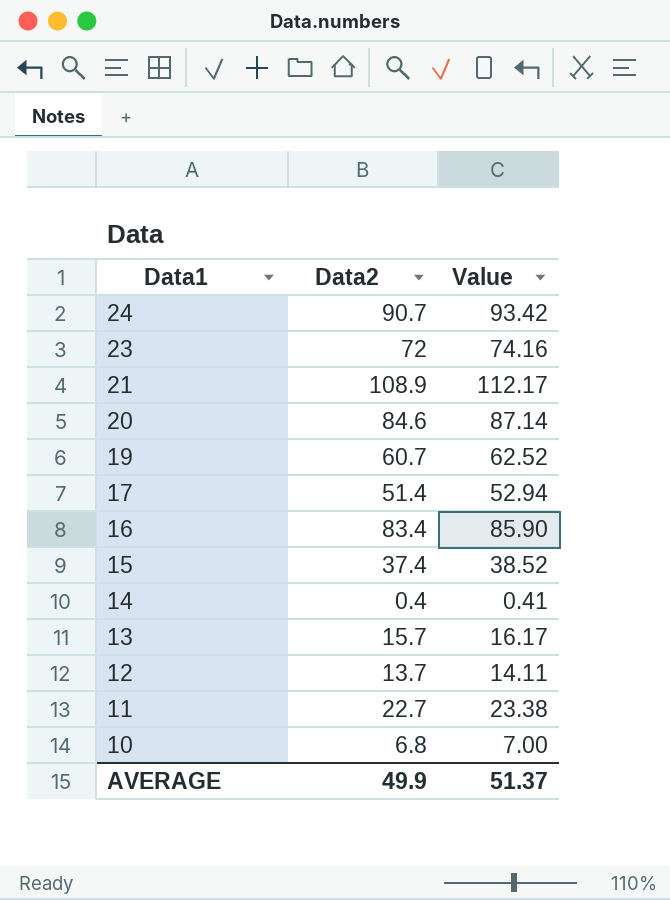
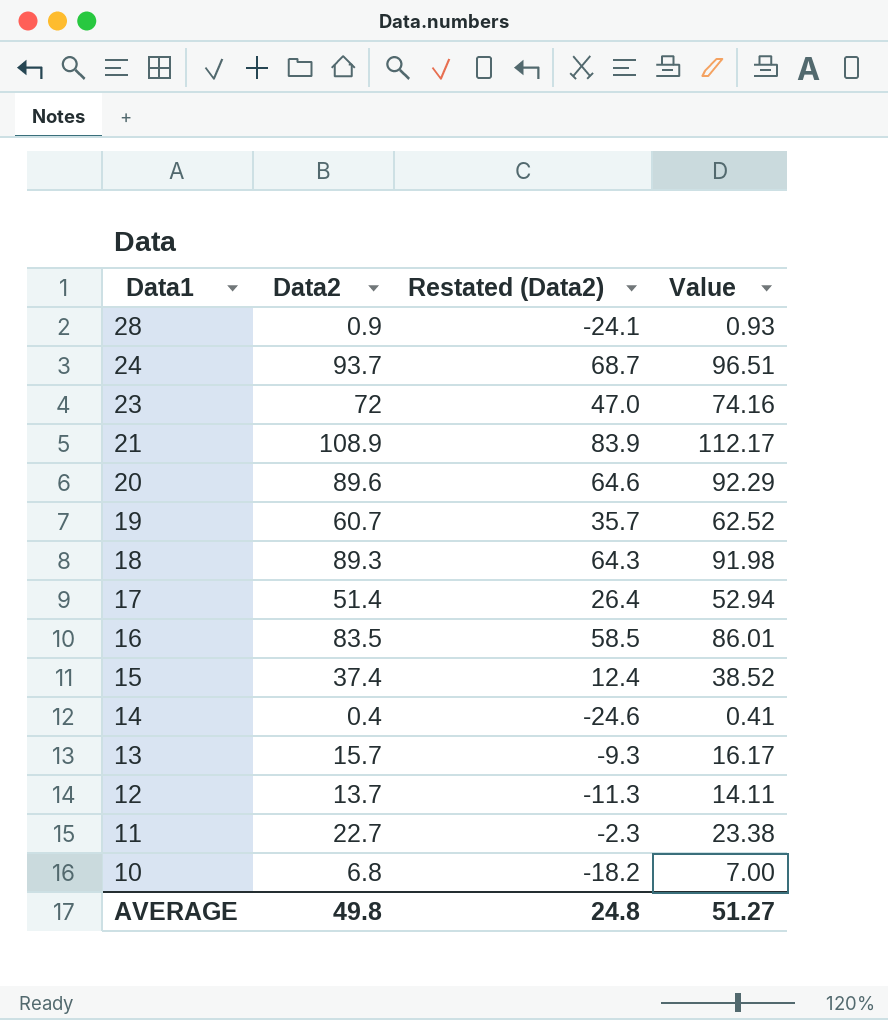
column Restated (Data2) | formula: none -> [Data2] - 25
row 28: none -> 0.9 | -24.1 | 0.93
24 | Data2: 90.7 -> 93.7
24 | Value: 93.42 -> 96.51
20 | Data2: 84.6 -> 89.6
20 | Value: 87.14 -> 92.29
row 18: none -> 89.3 | 64.3 | 91.98
16 | Data2: 83.4 -> 83.5
16 | Value: 85.90 -> 86.01
AVERAGE | Data2: 49.9 -> 49.8
AVERAGE | Value: 51.37 -> 51.27

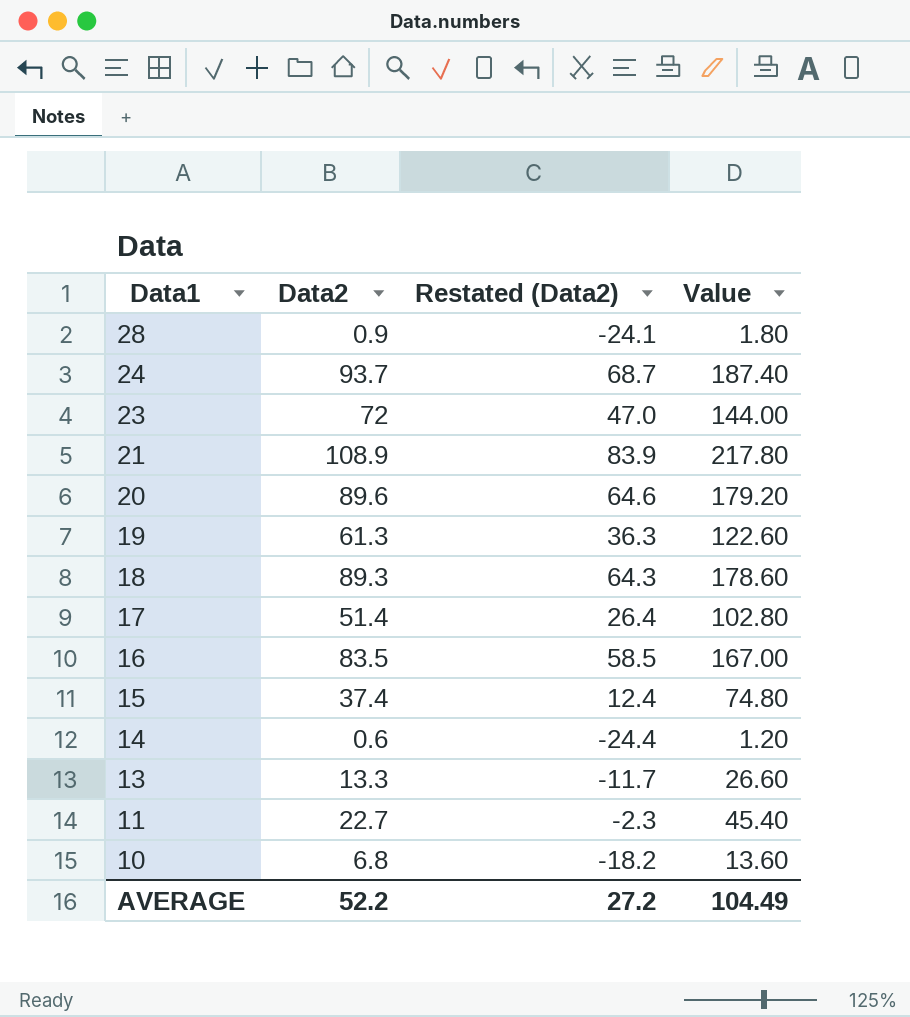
column Value | formula: [Data2] * 1.03 -> [Data2] * 2
row 12: 13.7 | -11.3 | 14.11 -> none
19 | Data2: 60.7 -> 61.3
19 | Restated (Data2): 35.7 -> 36.3
14 | Data2: 0.4 -> 0.6
14 | Restated (Data2): -24.6 -> -24.4
13 | Data2: 15.7 -> 13.3
13 | Restated (Data2): -9.3 -> -11.7
AVERAGE | Data2: 49.8 -> 52.2
AVERAGE | Restated (Data2): 24.8 -> 27.2
AVERAGE | Value: 51.27 -> 104.49

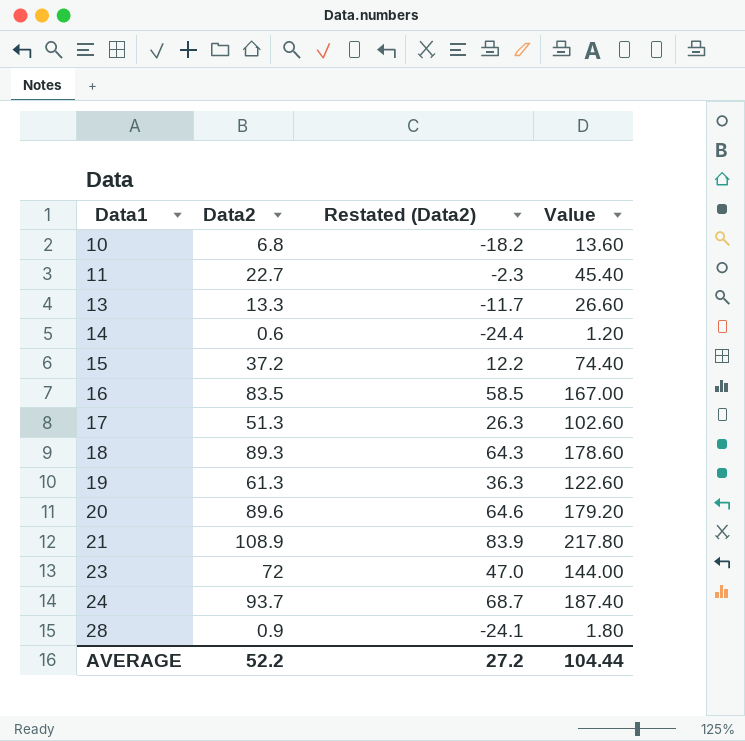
row order: Data1 descending -> Data1 ascending
15 | Data2: 37.4 -> 37.2
15 | Restated (Data2): 12.4 -> 12.2
15 | Value: 74.80 -> 74.40
17 | Data2: 51.4 -> 51.3
17 | Restated (Data2): 26.4 -> 26.3
17 | Value: 102.80 -> 102.60
AVERAGE | Value: 104.49 -> 104.44

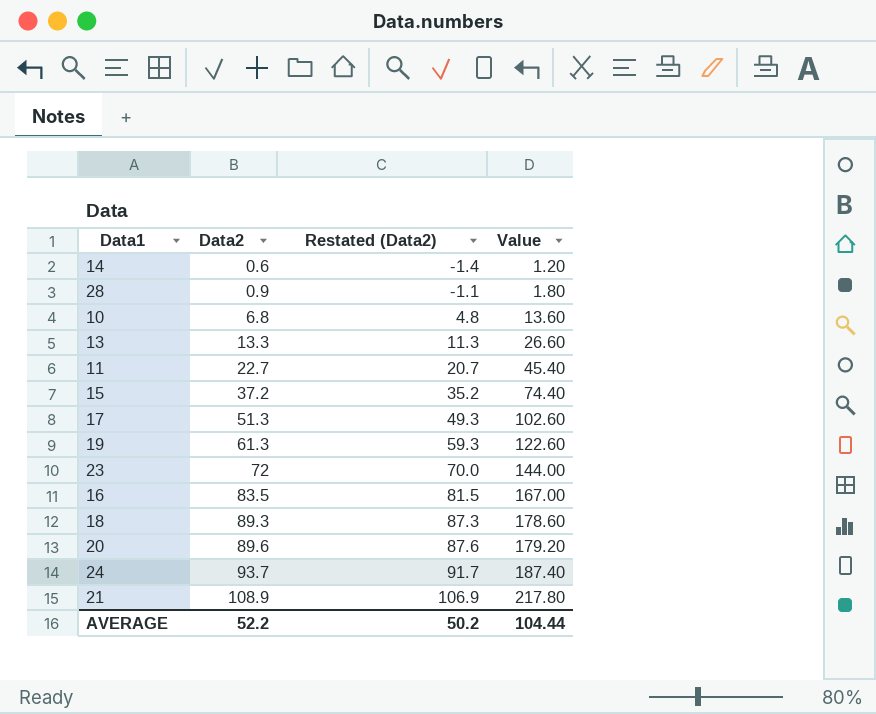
row order: Data1 ascending -> Data2 ascending
column Restated (Data2) | formula: [Data2] - 25 -> [Data2] - 2
AVERAGE | Restated (Data2): 27.2 -> 50.2

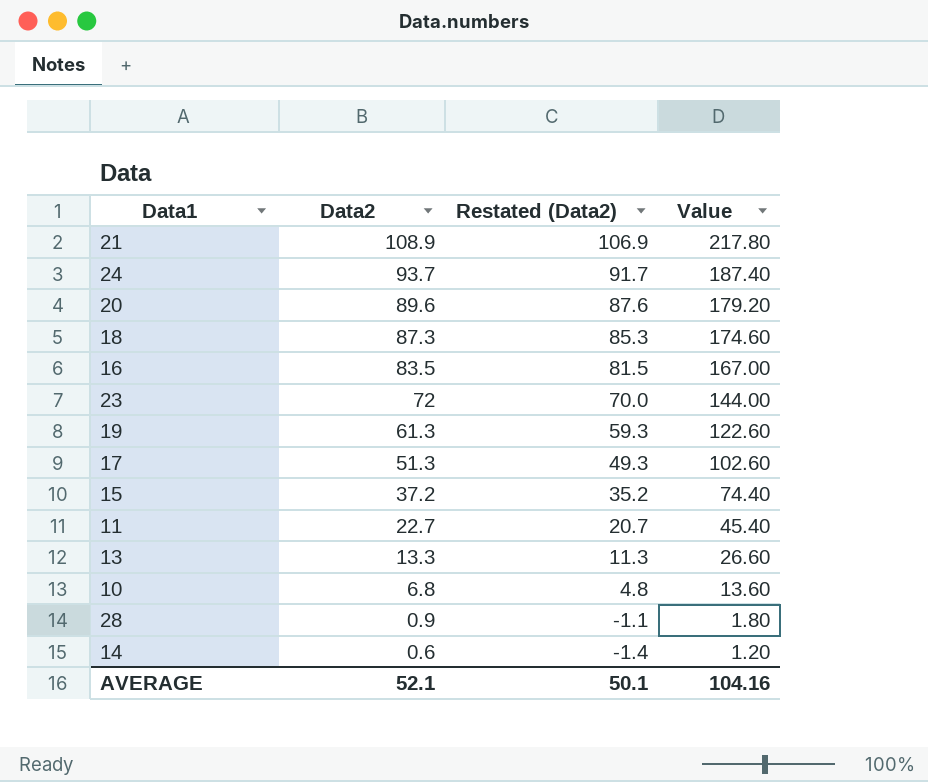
row order: Data2 ascending -> Data2 descending
18 | Data2: 89.3 -> 87.3
18 | Restated (Data2): 87.3 -> 85.3
18 | Value: 178.60 -> 174.60
AVERAGE | Data2: 52.2 -> 52.1
AVERAGE | Restated (Data2): 50.2 -> 50.1
AVERAGE | Value: 104.44 -> 104.16

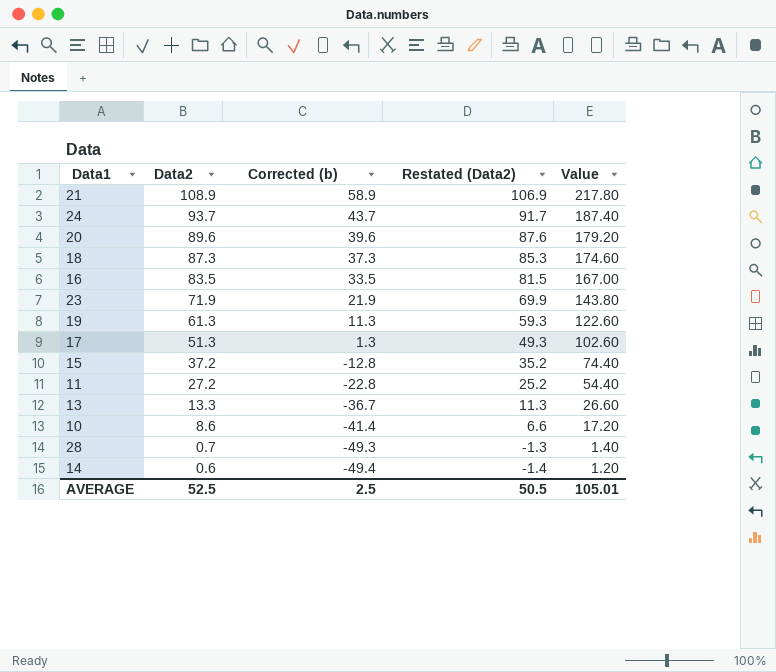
column Corrected (b) | formula: none -> [Data2] - 50
23 | Data2: 72 -> 71.9
23 | Restated (Data2): 70.0 -> 69.9
23 | Value: 144.00 -> 143.80
11 | Data2: 22.7 -> 27.2
11 | Restated (Data2): 20.7 -> 25.2
11 | Value: 45.40 -> 54.40
10 | Data2: 6.8 -> 8.6
10 | Restated (Data2): 4.8 -> 6.6
10 | Value: 13.60 -> 17.20
28 | Data2: 0.9 -> 0.7
28 | Restated (Data2): -1.1 -> -1.3
28 | Value: 1.80 -> 1.40
AVERAGE | Data2: 52.1 -> 52.5
AVERAGE | Restated (Data2): 50.1 -> 50.5
AVERAGE | Value: 104.16 -> 105.01

